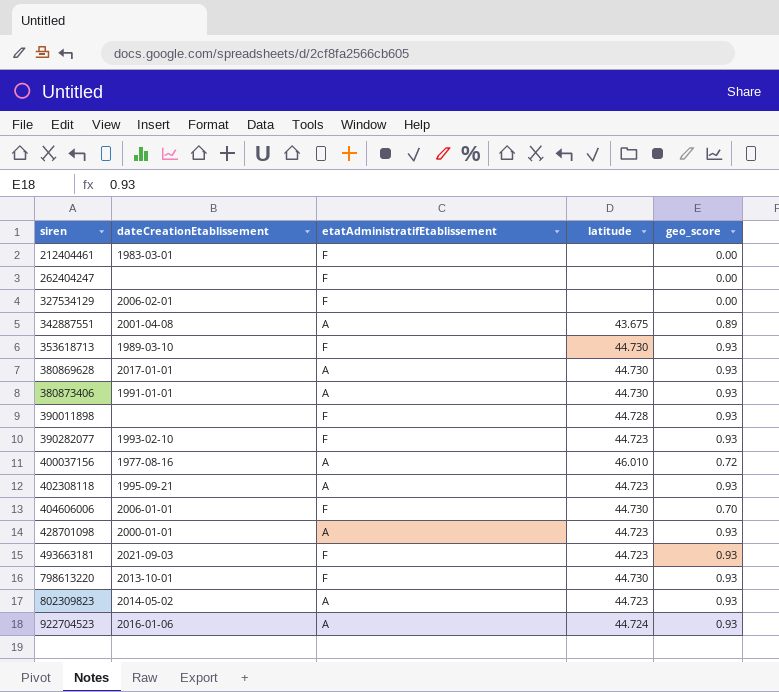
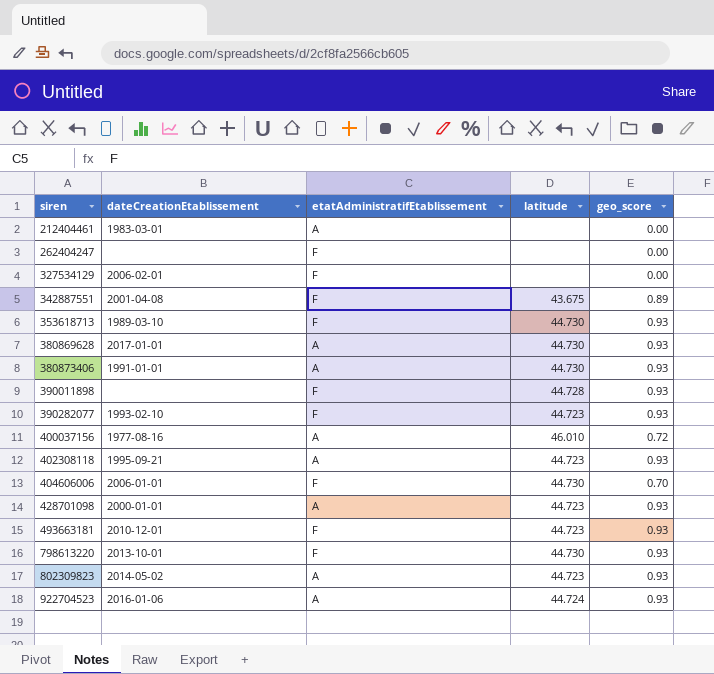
212404461 | etatAdministratifEtablissement: F -> A
342887551 | etatAdministratifEtablissement: A -> F
493663181 | dateCreationEtablissement: 2021-09-03 -> 2010-12-01

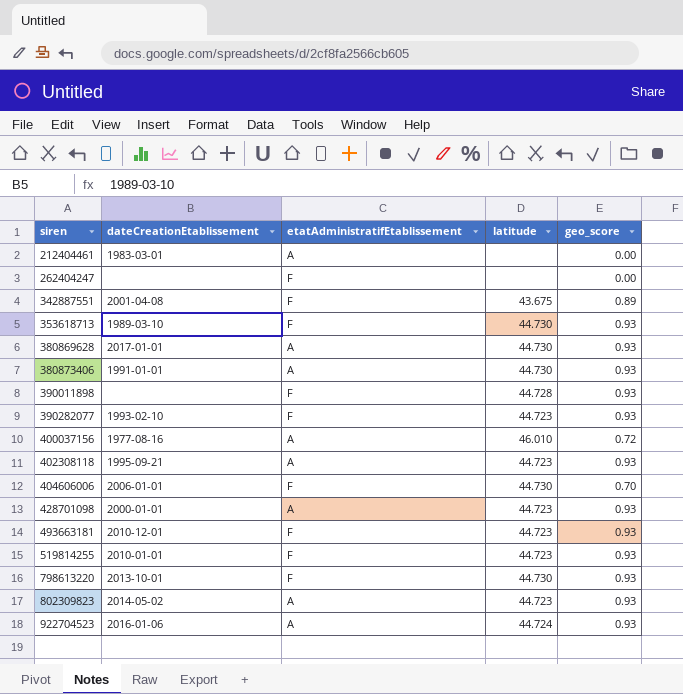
row 327534129: 2006-02-01 | F | none | 0.00 -> none
row 519814255: none -> 2010-01-01 | F | 44.723 | 0.93

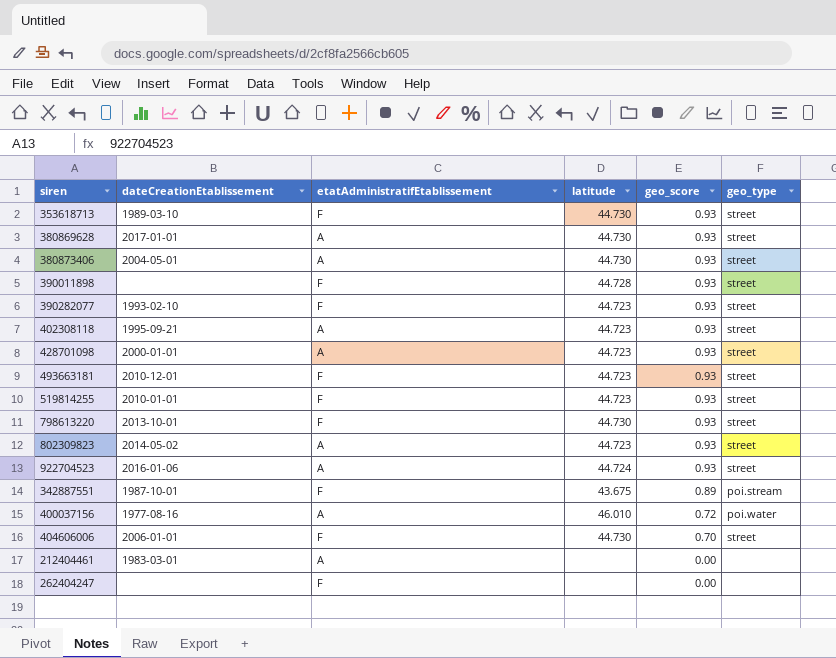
row order: siren ascending -> geo_score descending
column geo_type | position: none -> 6
380873406 | dateCreationEtablissement: 1991-01-01 -> 2004-05-01
342887551 | dateCreationEtablissement: 2001-04-08 -> 1987-10-01

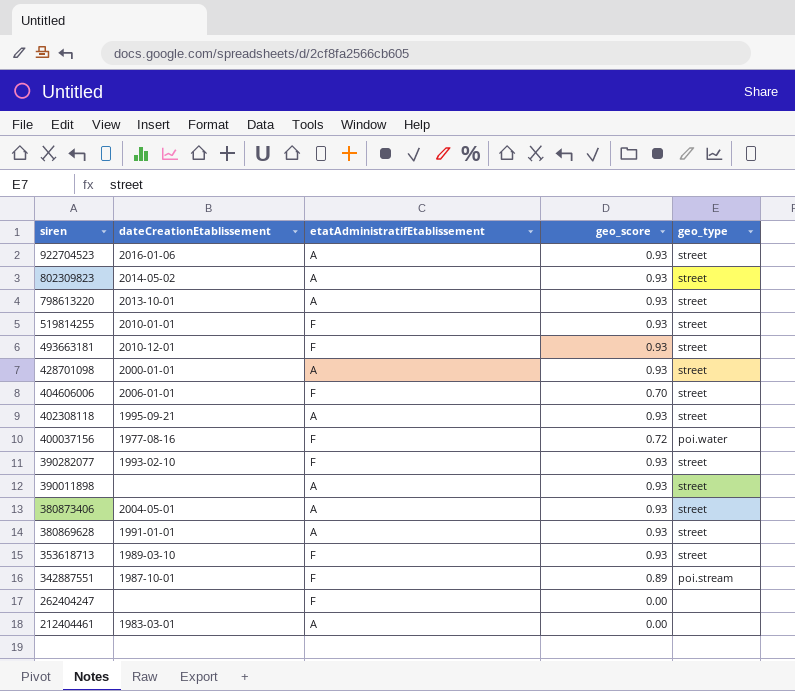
row order: geo_score descending -> siren descending
column latitude | position: 4 -> none
798613220 | etatAdministratifEtablissement: F -> A
400037156 | etatAdministratifEtablissement: A -> F
390011898 | etatAdministratifEtablissement: F -> A
380869628 | dateCreationEtablissement: 2017-01-01 -> 1991-01-01

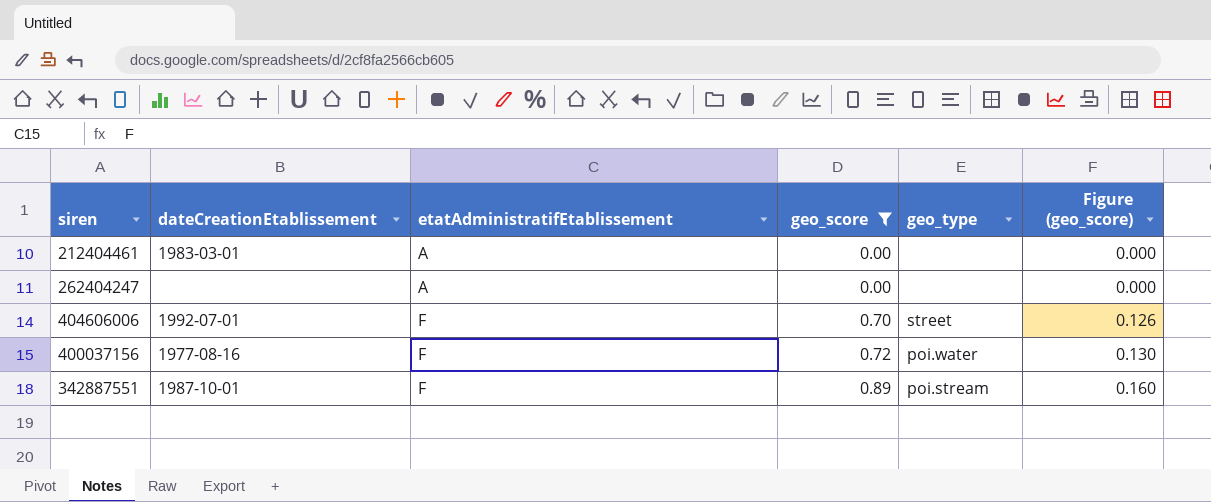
filter: none -> geo_score != 0.93
row order: siren descending -> etatAdministratifEtablissement ascending
column Figure (geo_score) | formula: none -> [geo_score] * 0.18
262404247 | etatAdministratifEtablissement: F -> A
404606006 | dateCreationEtablissement: 2006-01-01 -> 1992-07-01

